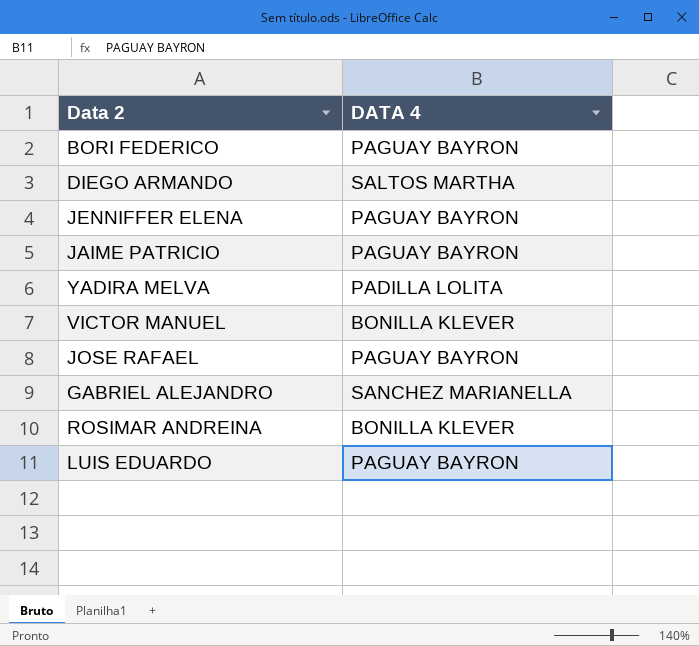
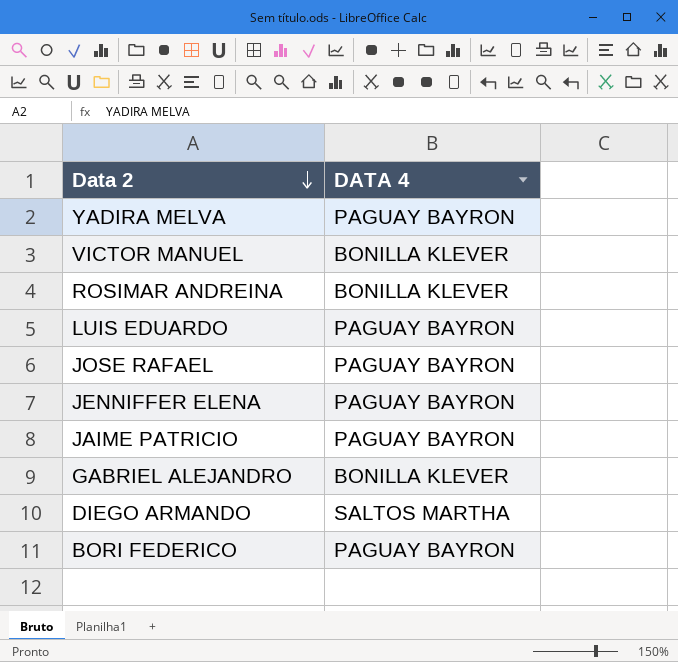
row order: none -> Data 2 descending
YADIRA MELVA | DATA 4: PADILLA LOLITA -> PAGUAY BAYRON
GABRIEL ALEJANDRO | DATA 4: SANCHEZ MARIANELLA -> BONILLA KLEVER

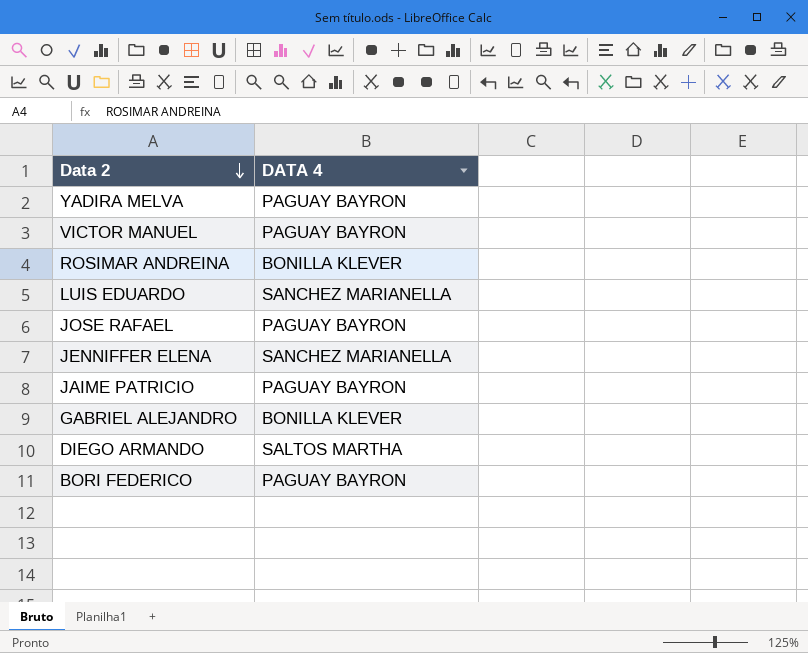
VICTOR MANUEL | DATA 4: BONILLA KLEVER -> PAGUAY BAYRON
LUIS EDUARDO | DATA 4: PAGUAY BAYRON -> SANCHEZ MARIANELLA
JENNIFFER ELENA | DATA 4: PAGUAY BAYRON -> SANCHEZ MARIANELLA

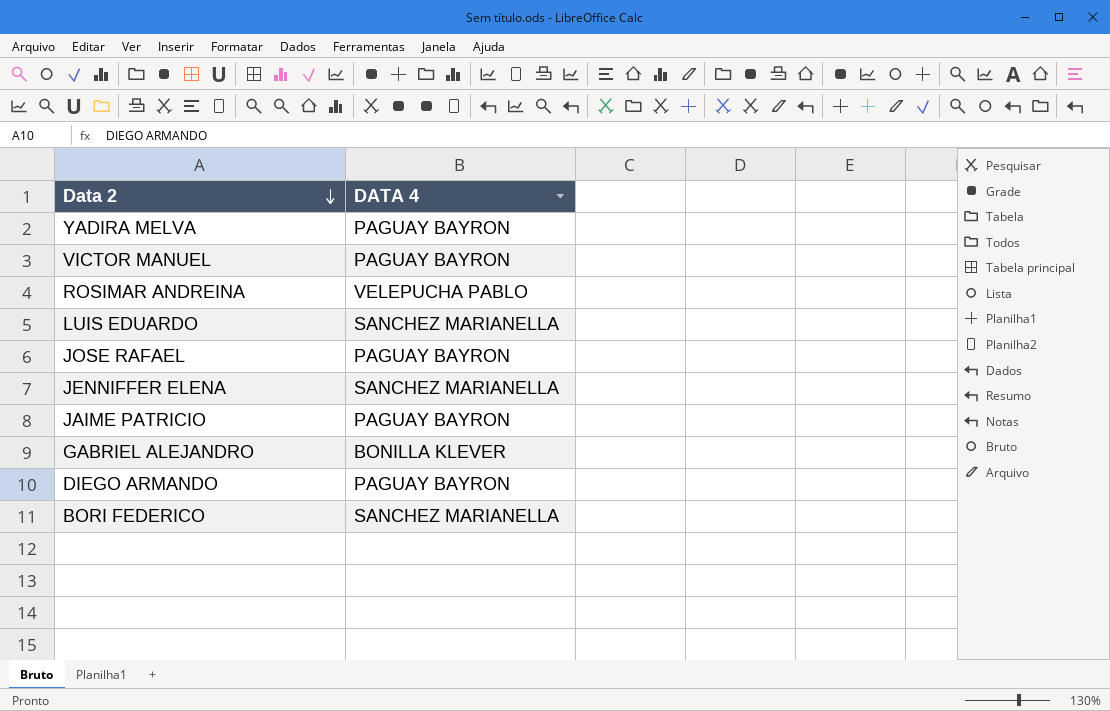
ROSIMAR ANDREINA | DATA 4: BONILLA KLEVER -> VELEPUCHA PABLO
DIEGO ARMANDO | DATA 4: SALTOS MARTHA -> PAGUAY BAYRON
BORI FEDERICO | DATA 4: PAGUAY BAYRON -> SANCHEZ MARIANELLA

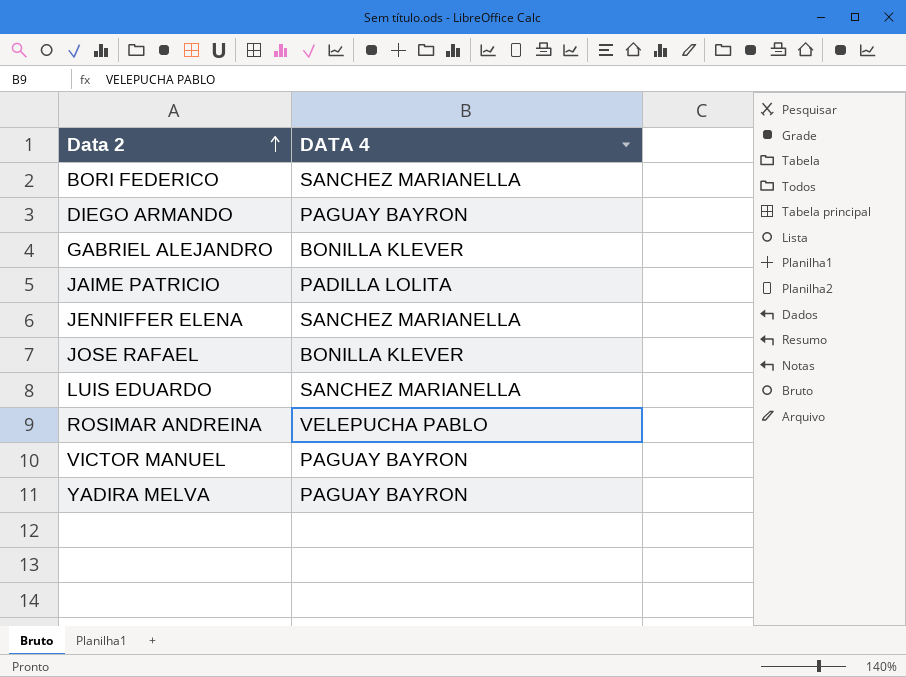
row order: Data 2 descending -> Data 2 ascending
JAIME PATRICIO | DATA 4: PAGUAY BAYRON -> PADILLA LOLITA
JOSE RAFAEL | DATA 4: PAGUAY BAYRON -> BONILLA KLEVER

